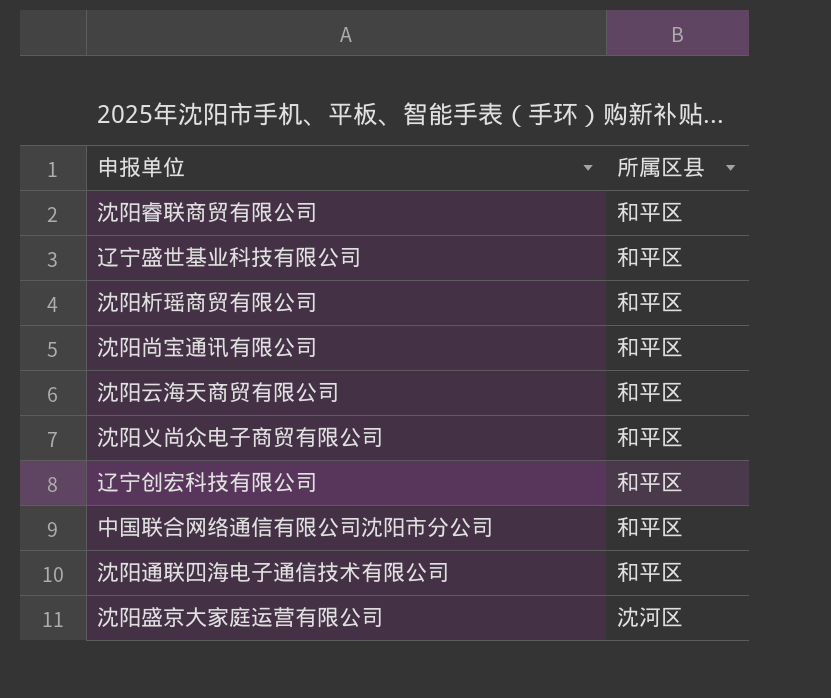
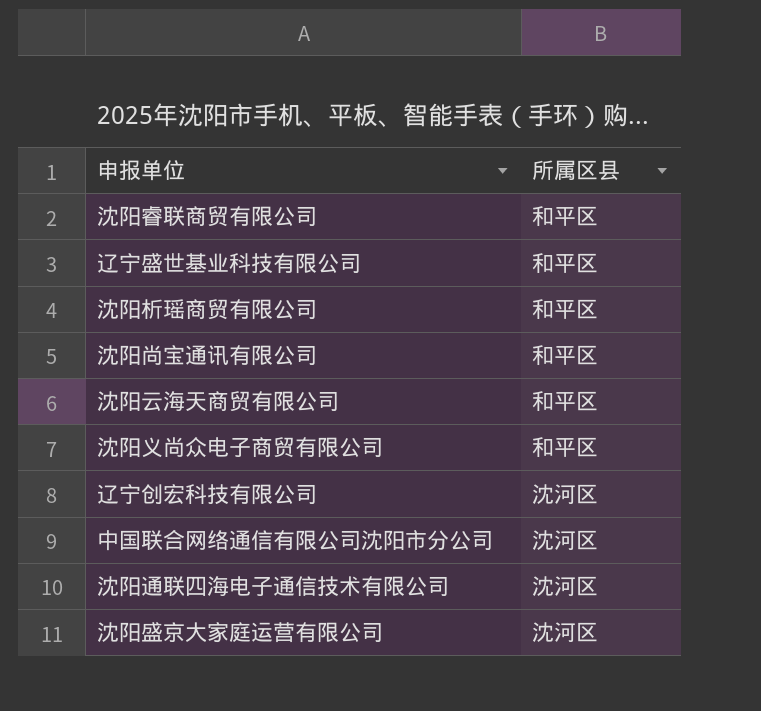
辽宁创宏科技有限公司 | 所属区县: 和平区 -> 沈河区
中国联合网络通信有限公司沈阳市分公司 | 所属区县: 和平区 -> 沈河区
沈阳通联四海电子通信技术有限公司 | 所属区县: 和平区 -> 沈河区

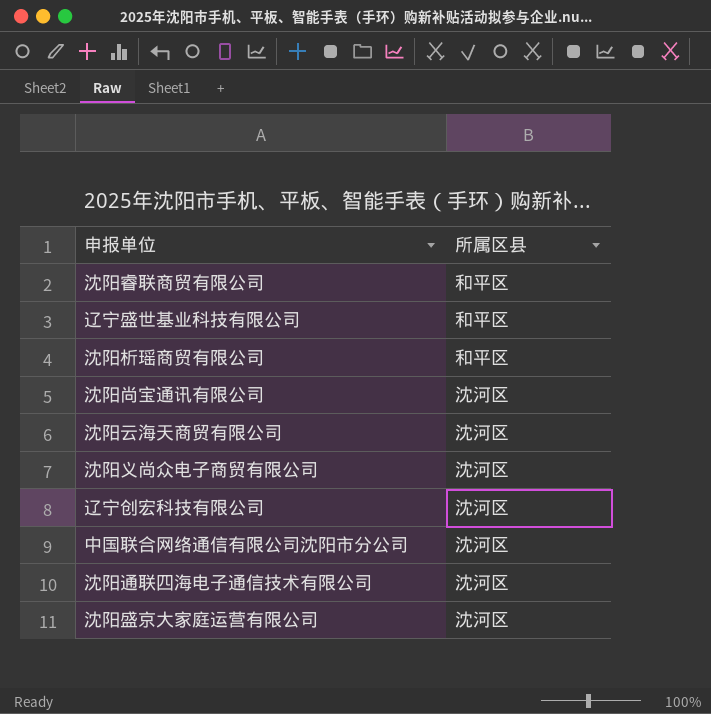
沈阳尚宝通讯有限公司 | 所属区县: 和平区 -> 沈河区
沈阳云海天商贸有限公司 | 所属区县: 和平区 -> 沈河区
沈阳义尚众电子商贸有限公司 | 所属区县: 和平区 -> 沈河区

